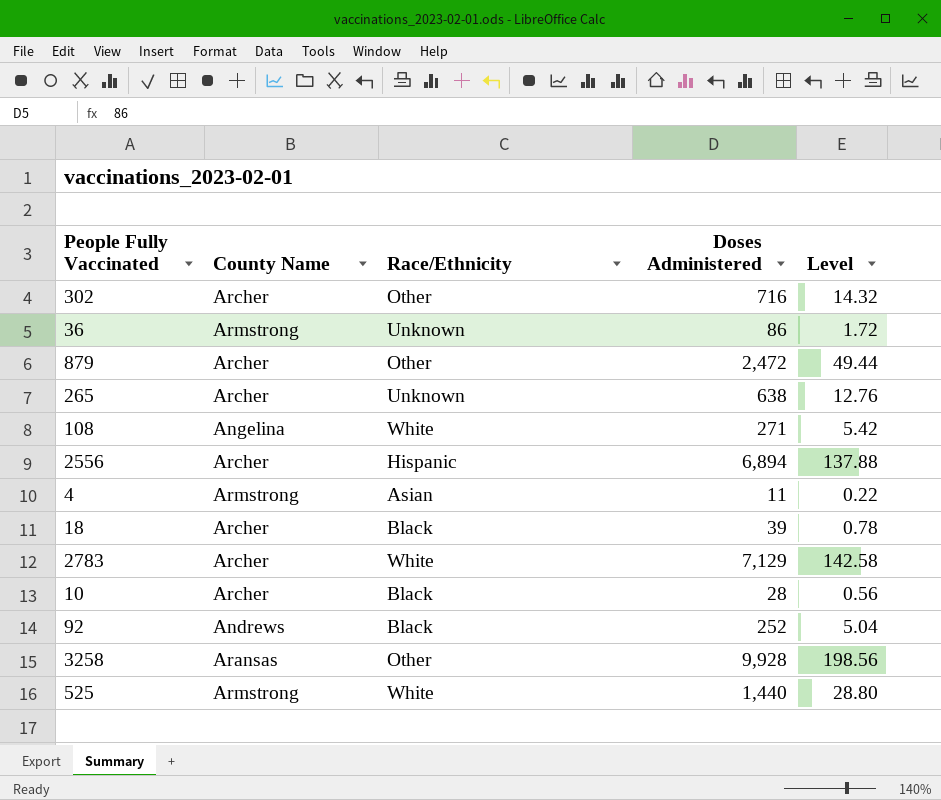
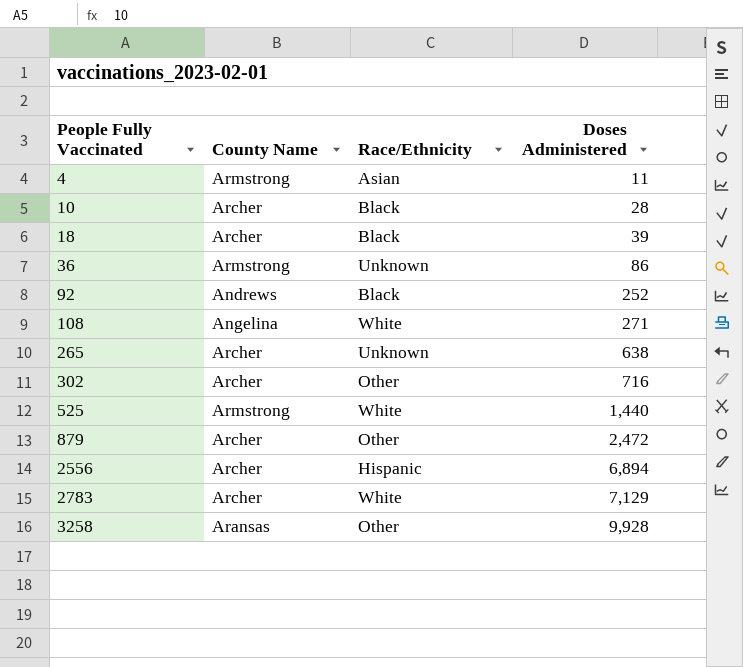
row order: none -> People Fully Vaccinated ascending
column Level | formula: [Doses Administered] * 0.02 -> none

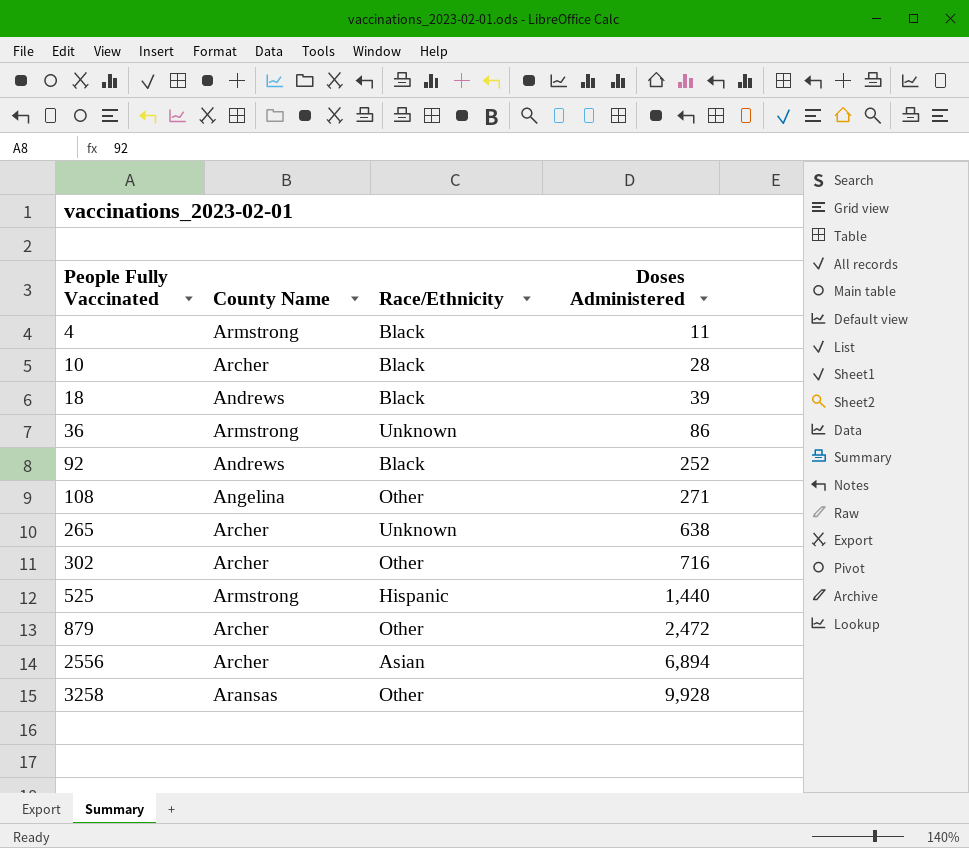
row 2783: Archer | White | 7,129 -> none
4 | Race/Ethnicity: Asian -> Black
18 | County Name: Archer -> Andrews
108 | Race/Ethnicity: White -> Other
525 | Race/Ethnicity: White -> Hispanic
2556 | Race/Ethnicity: Hispanic -> Asian

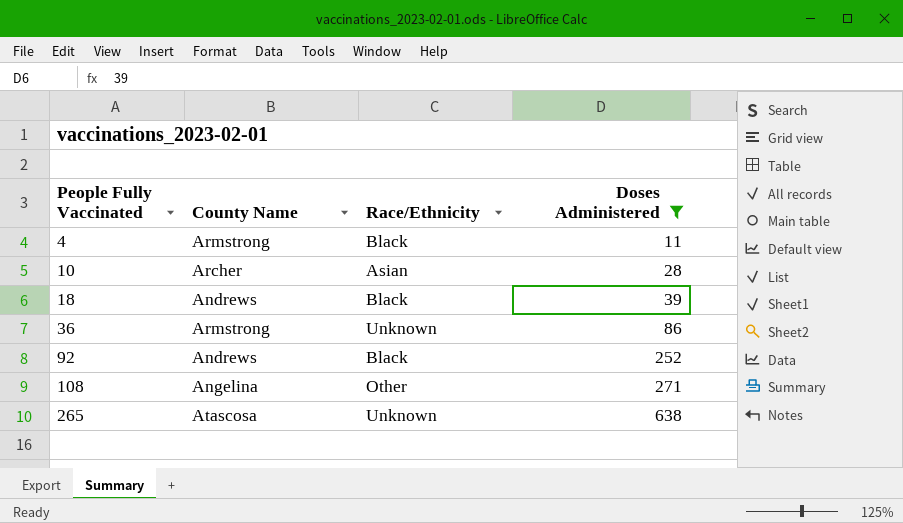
filter: none -> Doses Administered <= 638
10 | Race/Ethnicity: Black -> Asian
265 | County Name: Archer -> Atascosa

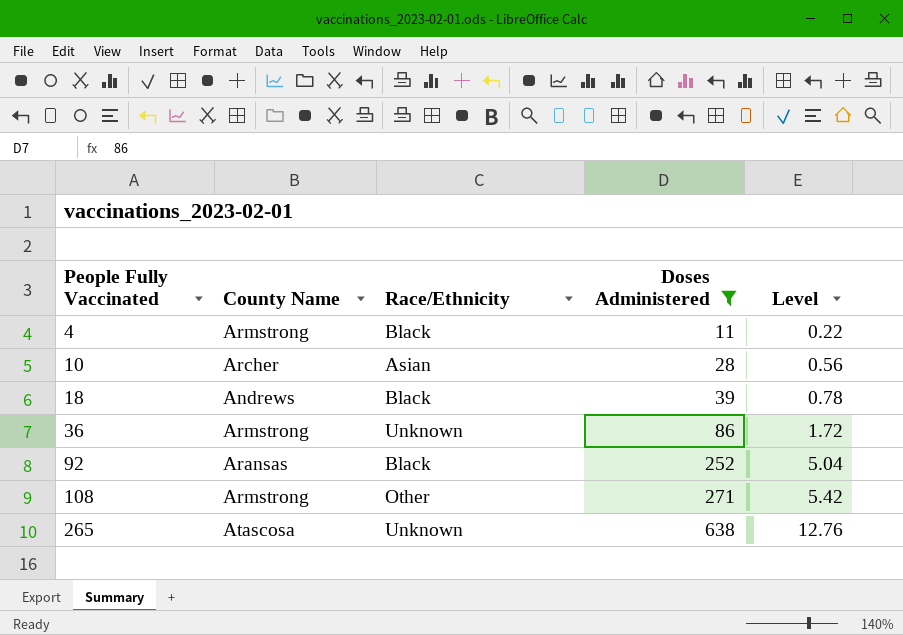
column Level | formula: none -> [Doses Administered] * 0.02
92 | County Name: Andrews -> Aransas
108 | County Name: Angelina -> Armstrong

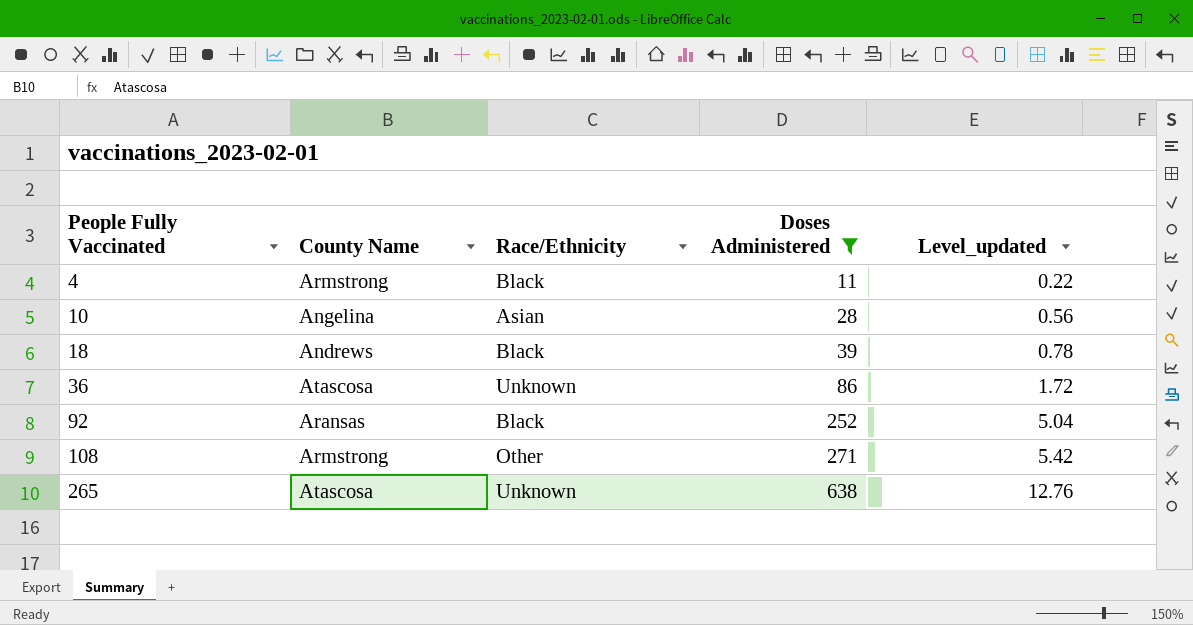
column name: Level -> Level_updated
10 | County Name: Archer -> Angelina
36 | County Name: Armstrong -> Atascosa

